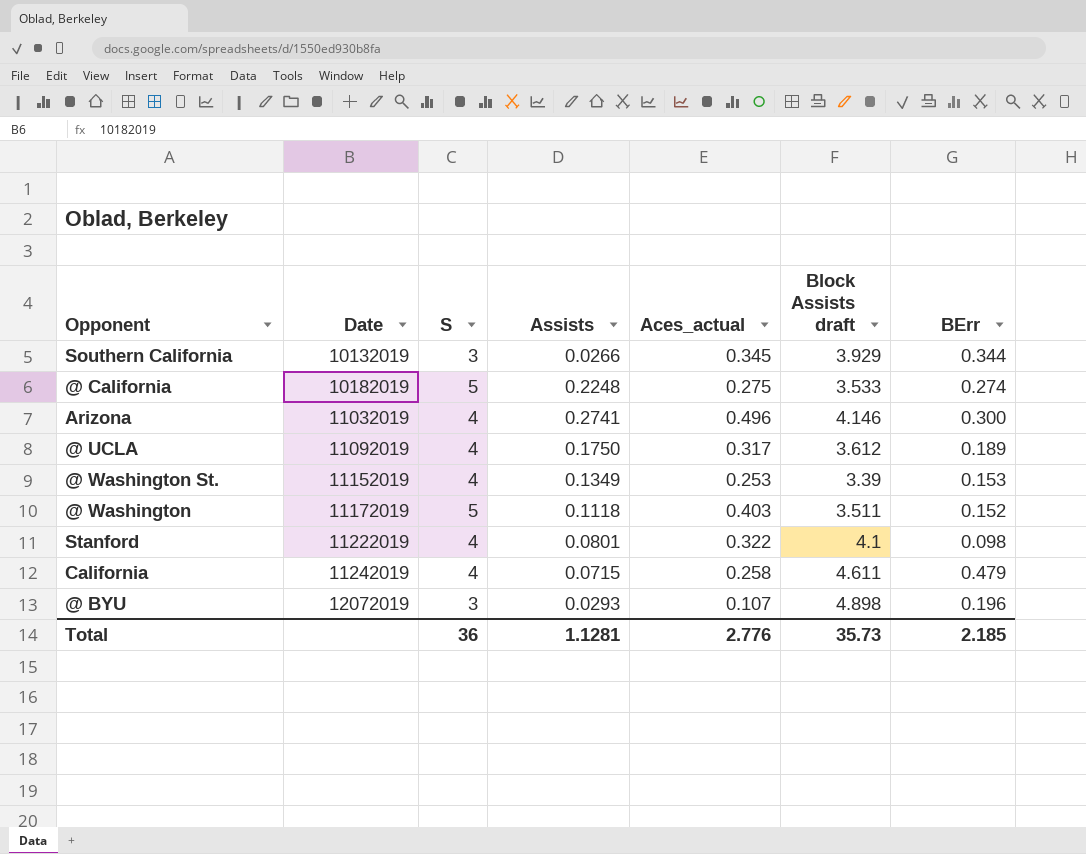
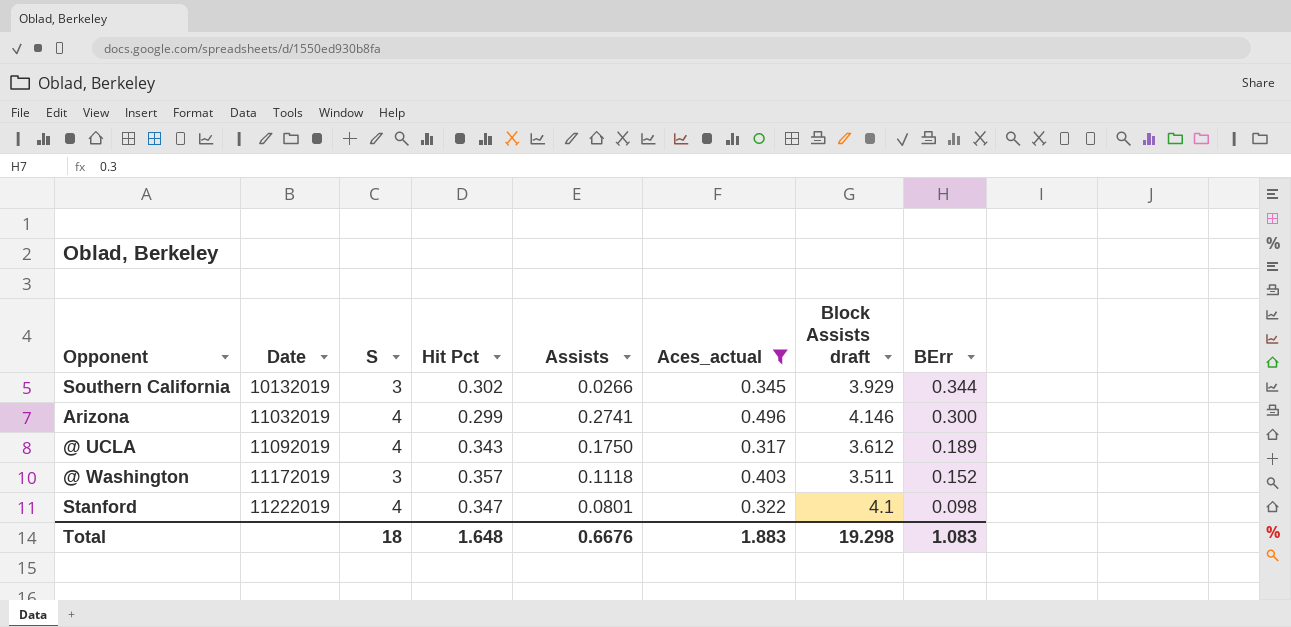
filter: none -> Aces_actual >= 0.317
column Hit Pct | position: none -> 4
@ Washington | S: 5 -> 3
Total | S: 36 -> 18
Total | Assists: 1.1281 -> 0.6676
Total | Aces_actual: 2.776 -> 1.883
Total | Block Assists draft: 35.73 -> 19.298
Total | BErr: 2.185 -> 1.083

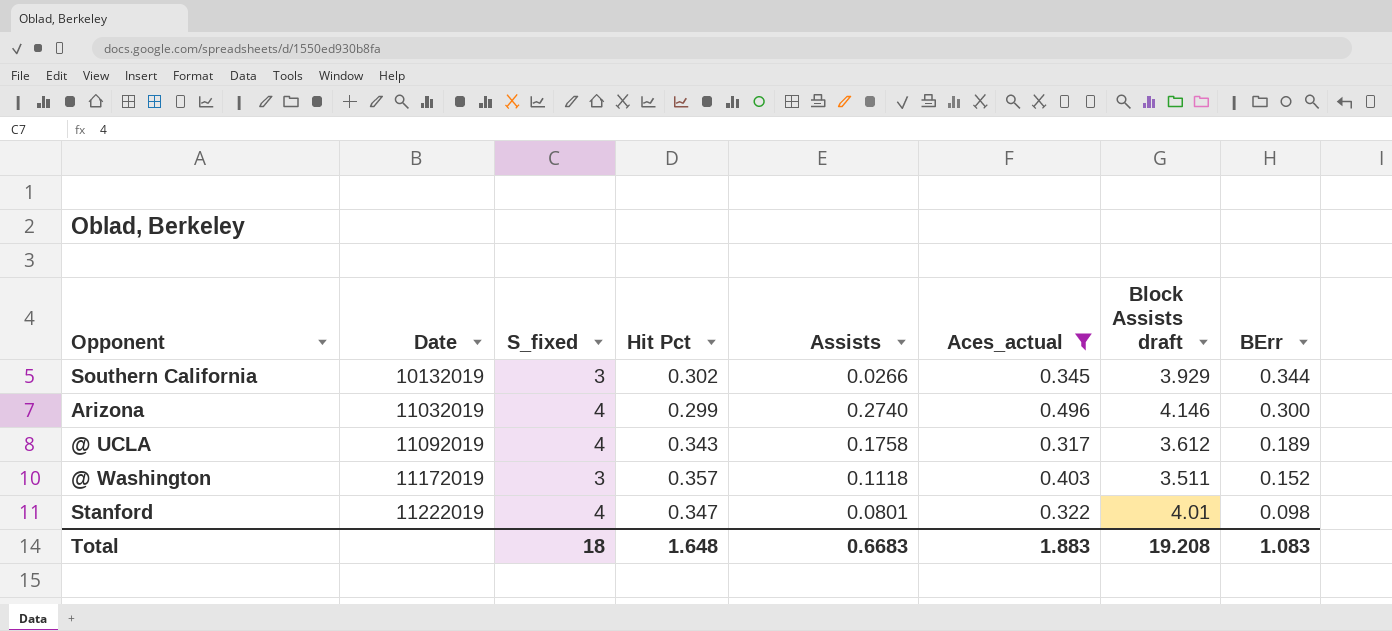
column name: S -> S_fixed
Arizona | Assists: 0.2741 -> 0.2740
@ UCLA | Assists: 0.1750 -> 0.1758
Stanford | Block Assists draft: 4.1 -> 4.01
Total | Assists: 0.6676 -> 0.6683
Total | Block Assists draft: 19.298 -> 19.208

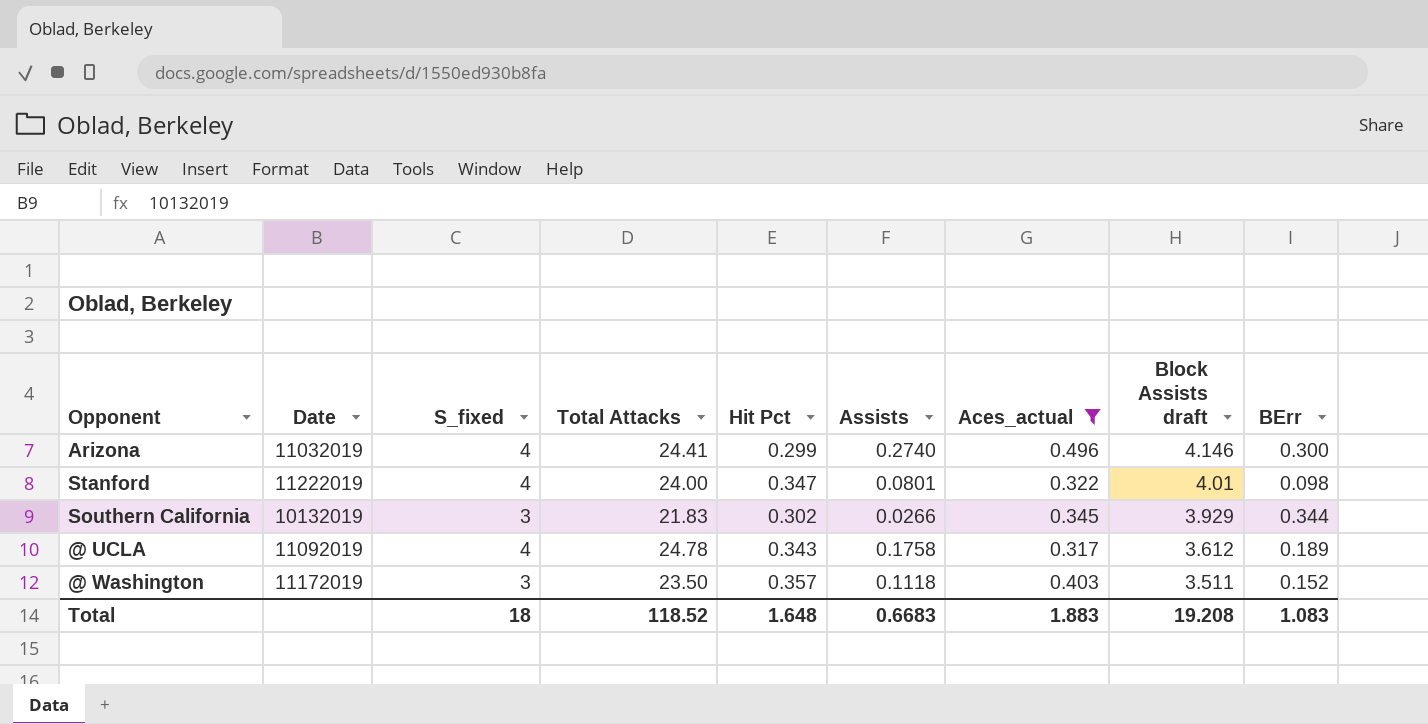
row order: Date ascending -> Block Assists draft descending
column Total Attacks | position: none -> 4

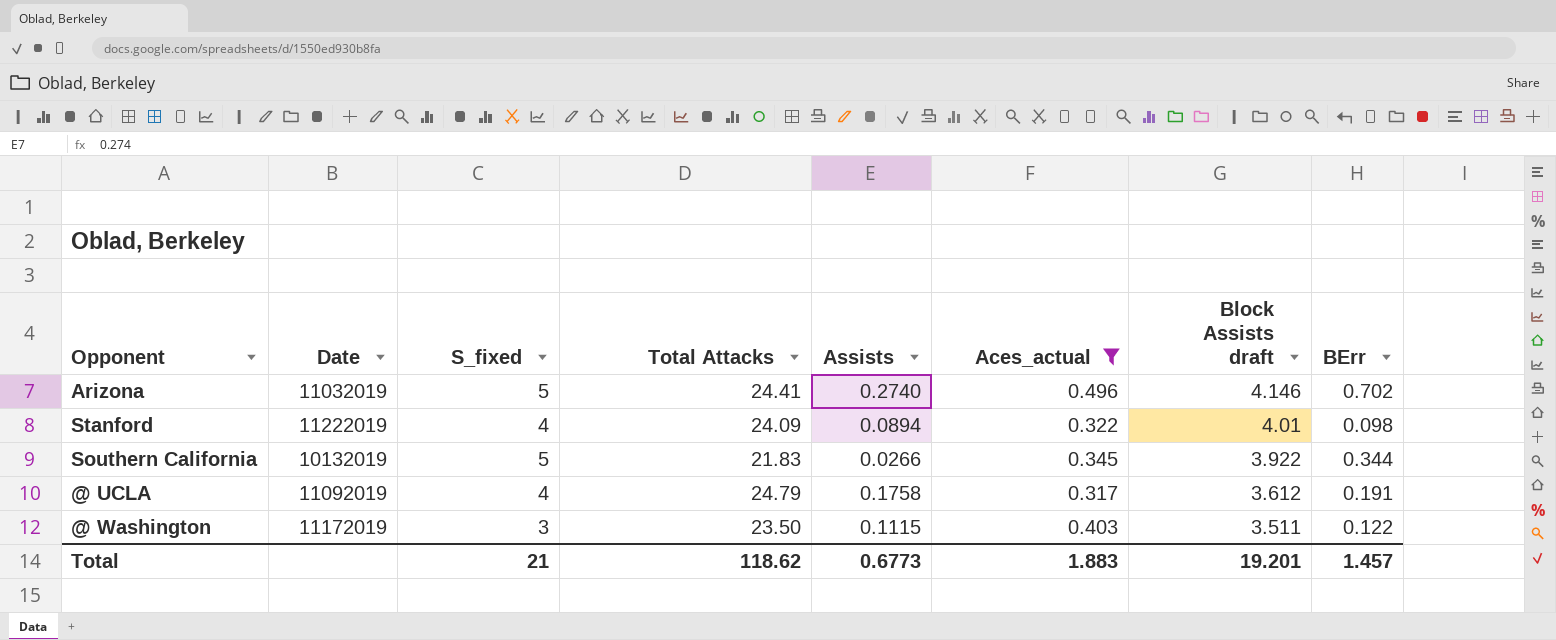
column Hit Pct | position: 5 -> none
Arizona | S_fixed: 4 -> 5
Arizona | BErr: 0.300 -> 0.702
Stanford | Total Attacks: 24.00 -> 24.09
Stanford | Assists: 0.0801 -> 0.0894
Southern California | S_fixed: 3 -> 5
Southern California | Block Assists draft: 3.929 -> 3.922
@ UCLA | Total Attacks: 24.78 -> 24.79
@ UCLA | BErr: 0.189 -> 0.191
@ Washington | Assists: 0.1118 -> 0.1115
@ Washington | BErr: 0.152 -> 0.122
Total | S_fixed: 18 -> 21
Total | Total Attacks: 118.52 -> 118.62
Total | Assists: 0.6683 -> 0.6773
Total | Block Assists draft: 19.208 -> 19.201
Total | BErr: 1.083 -> 1.457

